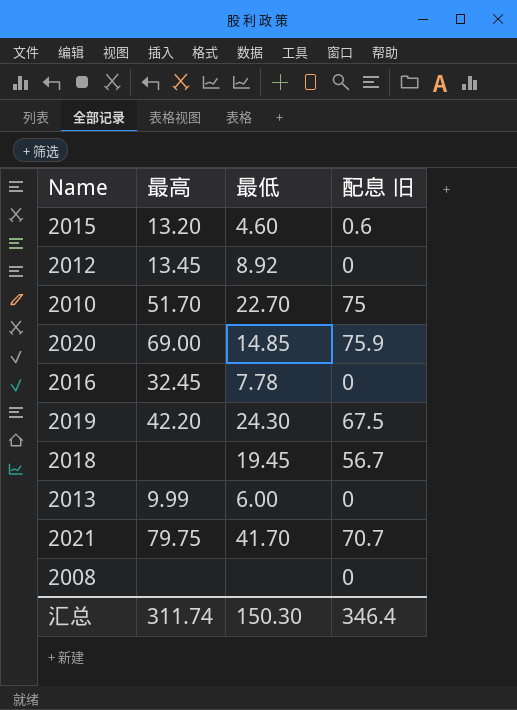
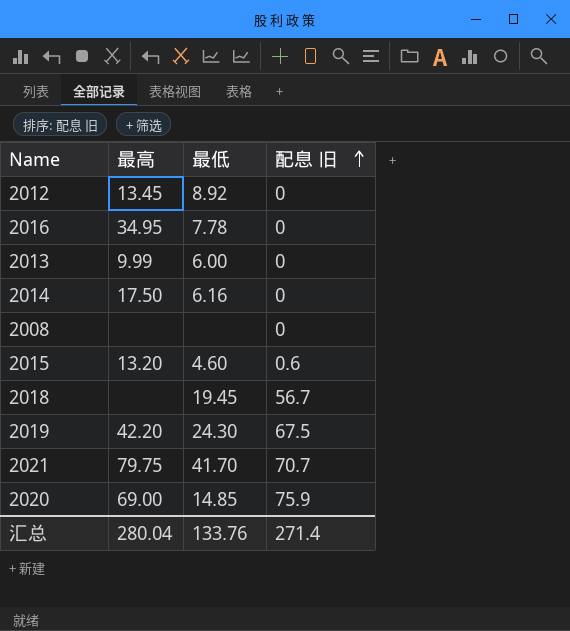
row order: none -> 配息 旧 ascending
row 2010: 51.70 | 22.70 | 75 -> none
2016 | 最高: 32.45 -> 34.95
row 2014: none -> 17.50 | 6.16 | 0
汇总 | 最高: 311.74 -> 280.04
汇总 | 最低: 150.30 -> 133.76
汇总 | 配息 旧: 346.4 -> 271.4

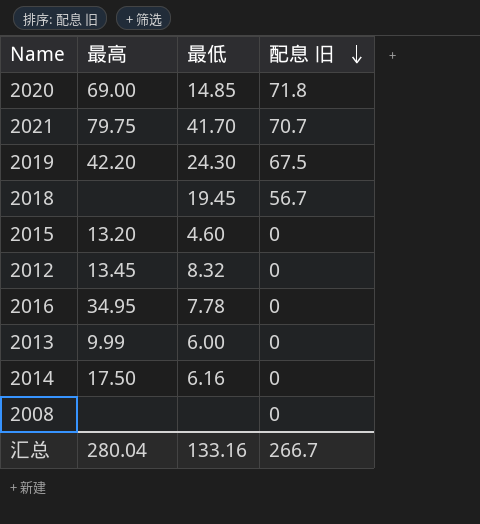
row order: 配息 旧 ascending -> 配息 旧 descending
2020 | 配息 旧: 75.9 -> 71.8
2015 | 配息 旧: 0.6 -> 0
2012 | 最低: 8.92 -> 8.32
汇总 | 最低: 133.76 -> 133.16
汇总 | 配息 旧: 271.4 -> 266.7

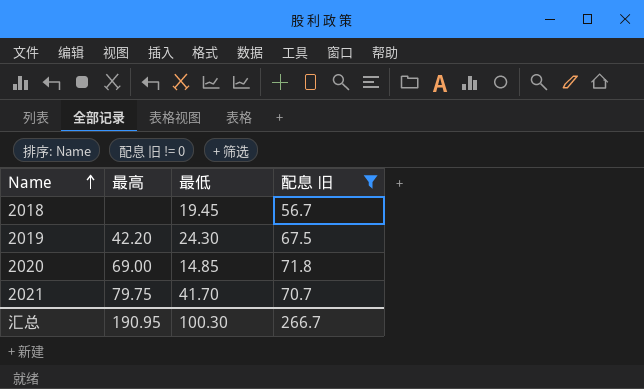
filter: none -> 配息 旧 != 0
row order: 配息 旧 descending -> Name ascending
汇总 | 最高: 280.04 -> 190.95
汇总 | 最低: 133.16 -> 100.30

